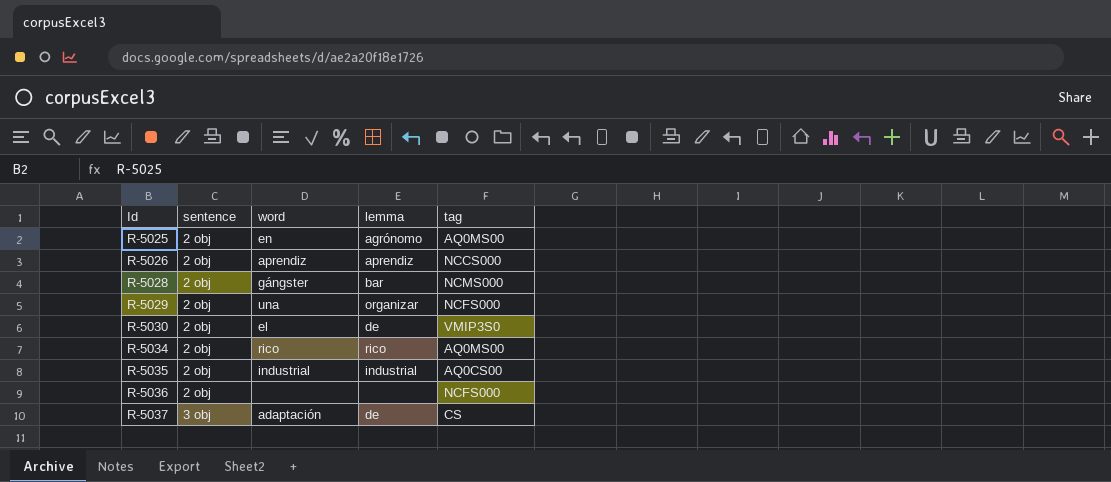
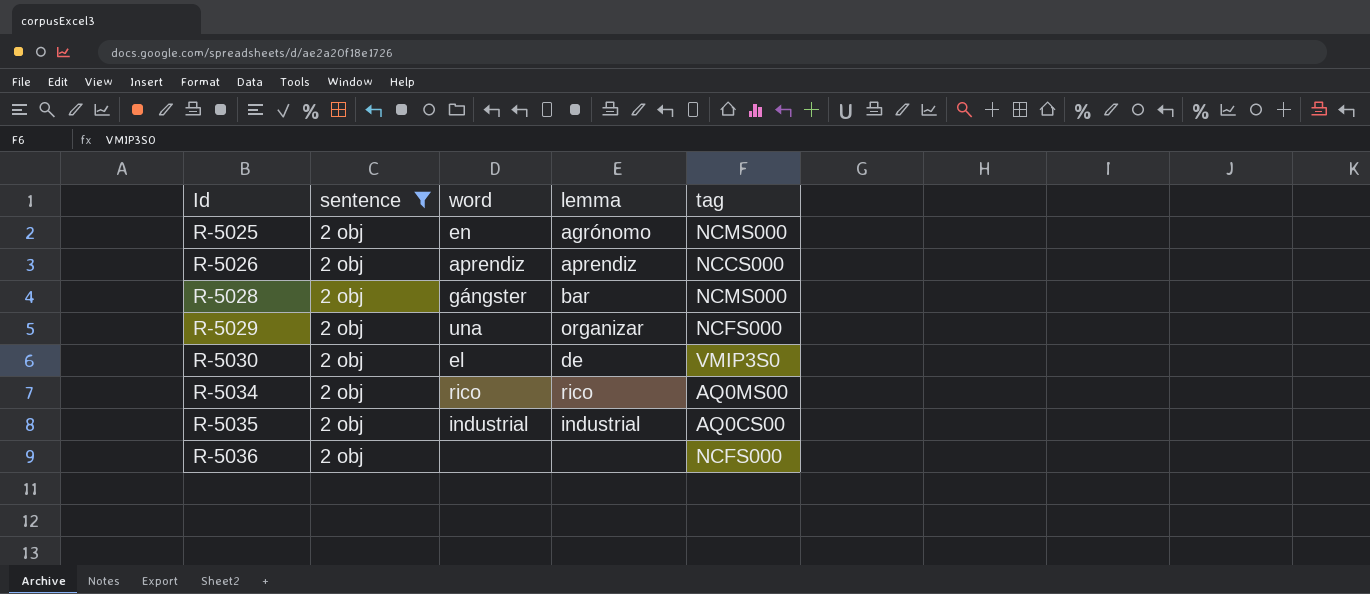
filter: none -> sentence = 2 obj
R-5025 | tag: AQ0MS00 -> NCMS000

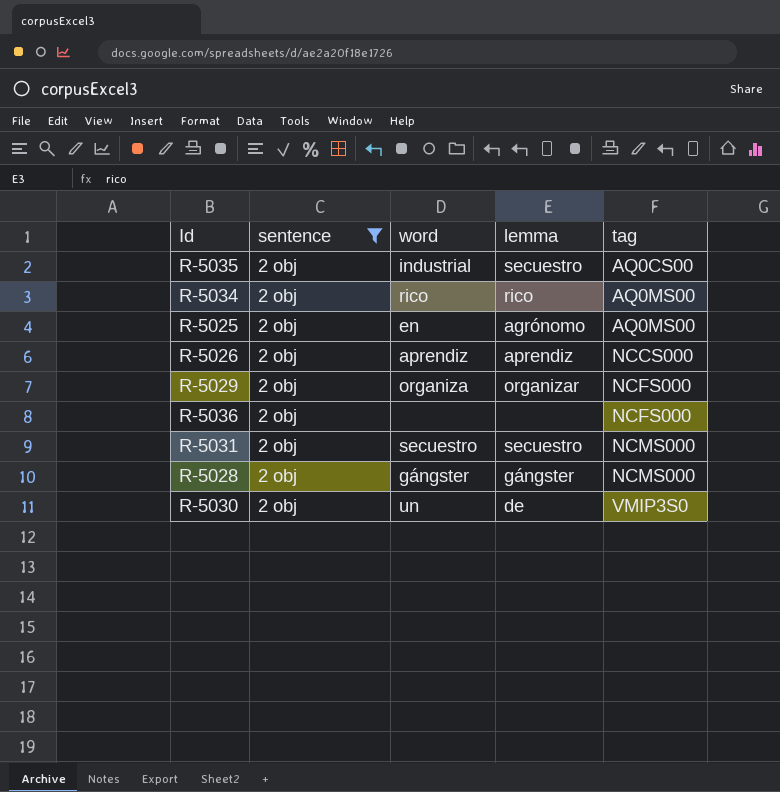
row order: Id ascending -> tag ascending
R-5035 | lemma: industrial -> secuestro
R-5025 | tag: NCMS000 -> AQ0MS00
R-5029 | word: una -> organiza
row R-5031: none -> 2 obj | secuestro | secuestro | NCMS000
R-5028 | lemma: bar -> gángster
R-5030 | word: el -> un

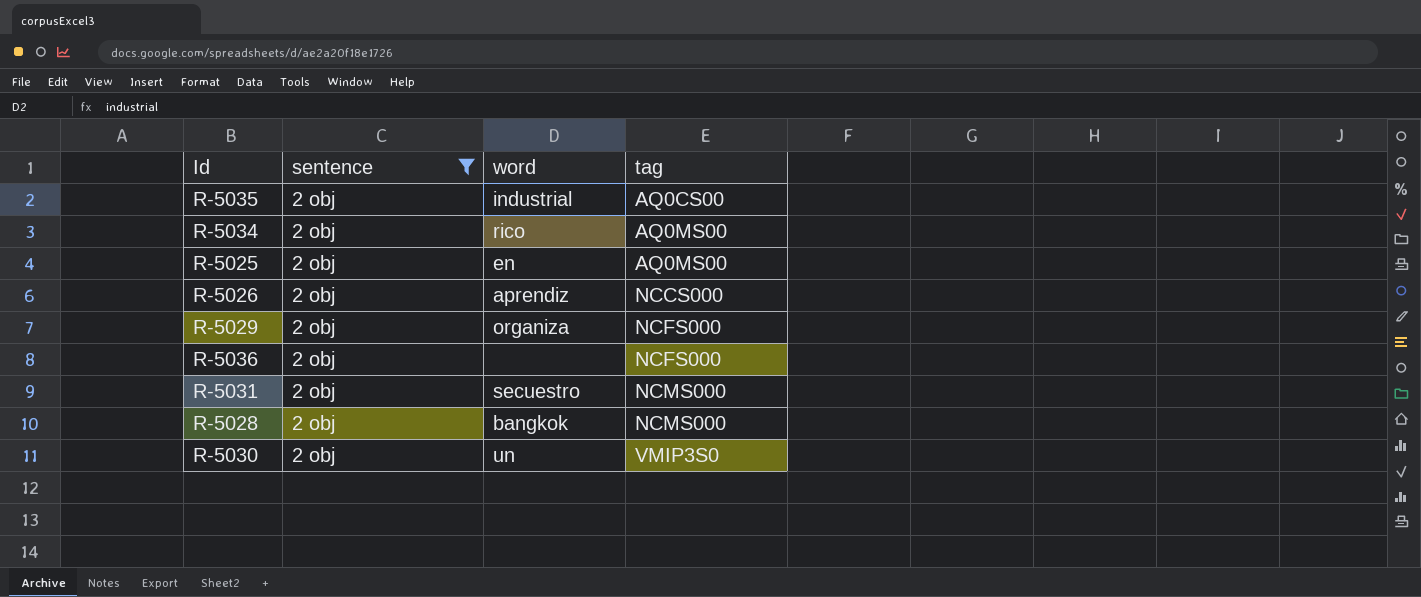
column lemma | position: 4 -> none
R-5028 | word: gángster -> bangkok

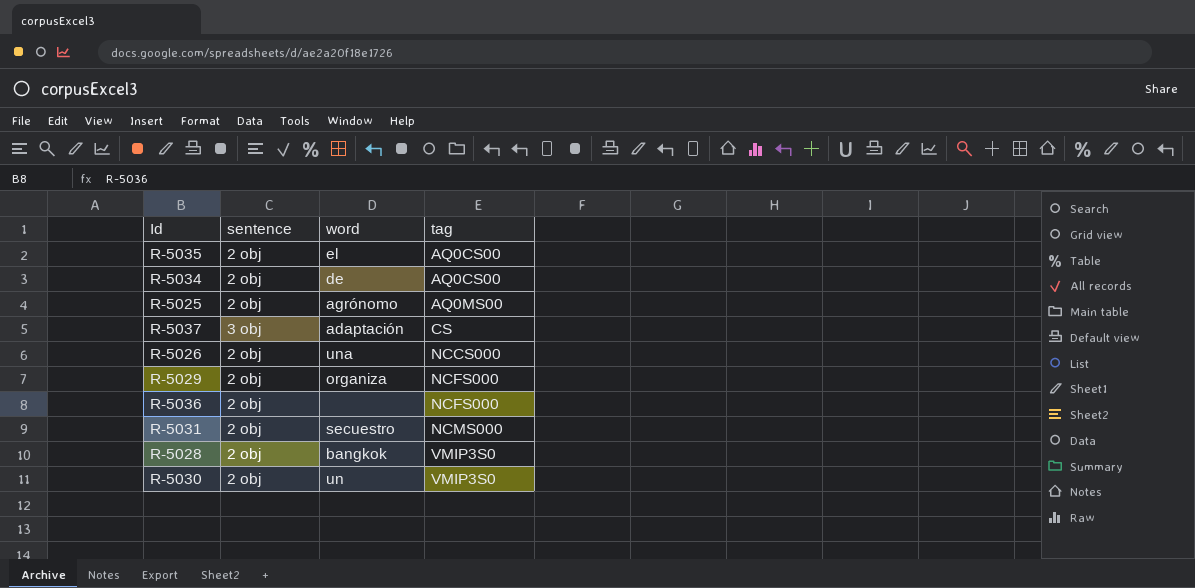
filter: sentence = 2 obj -> none
R-5035 | word: industrial -> el
R-5034 | word: rico -> de
R-5034 | tag: AQ0MS00 -> AQ0CS00
R-5025 | word: en -> agrónomo
R-5026 | word: aprendiz -> una
R-5028 | tag: NCMS000 -> VMIP3S0

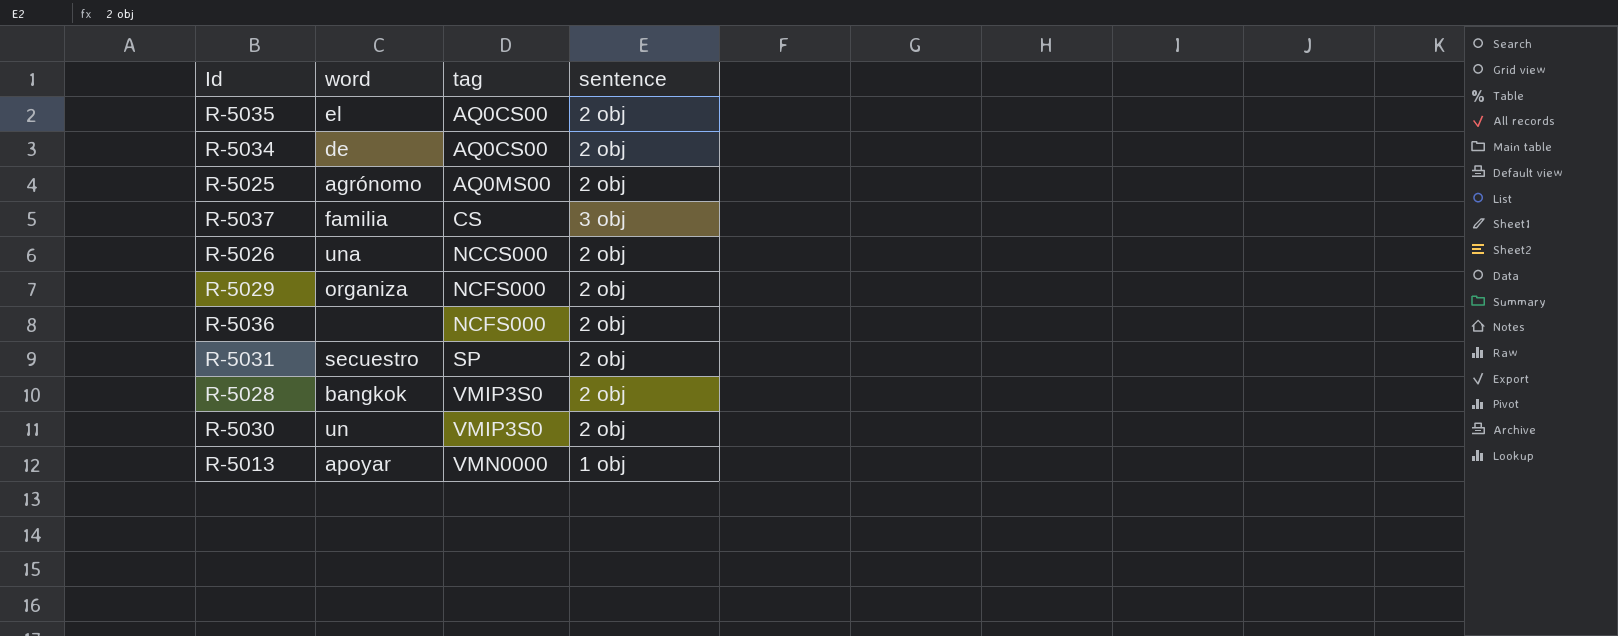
column sentence | position: 2 -> 4
R-5037 | word: adaptación -> familia
R-5031 | tag: NCMS000 -> SP
row R-5013: none -> apoyar | VMN0000 | 1 obj

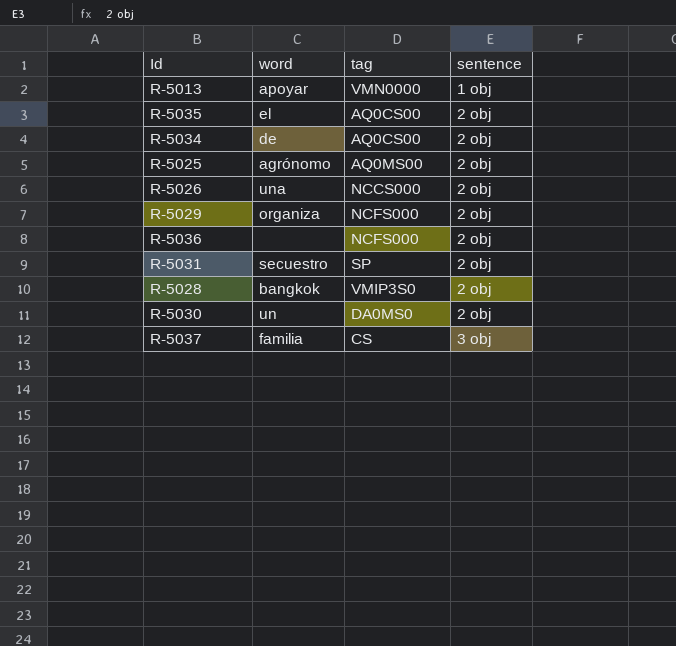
row order: tag ascending -> sentence ascending
R-5030 | tag: VMIP3S0 -> DA0MS0

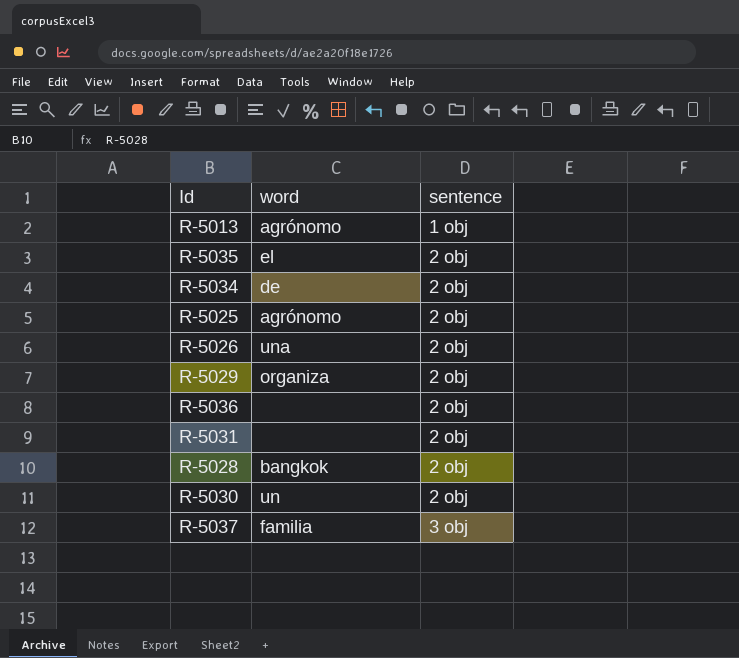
column tag | position: 3 -> none
R-5013 | word: apoyar -> agrónomo
R-5031 | word: secuestro -> none

